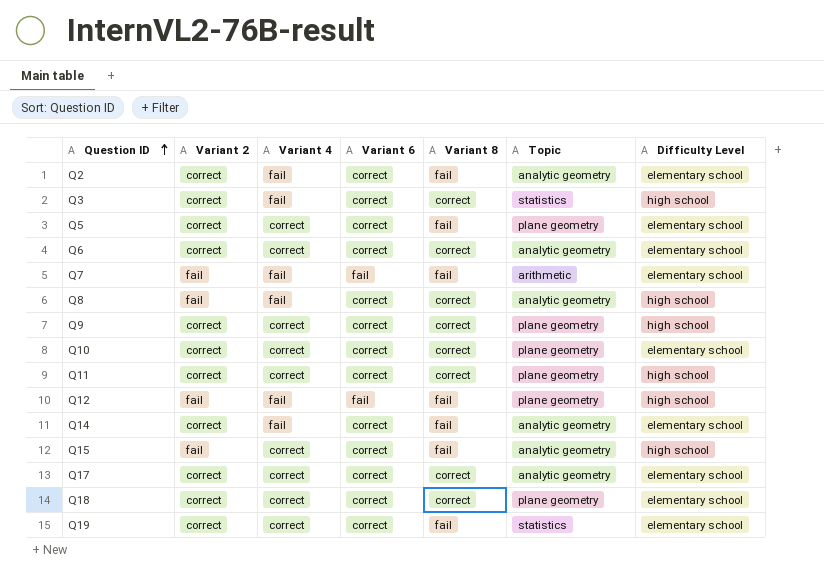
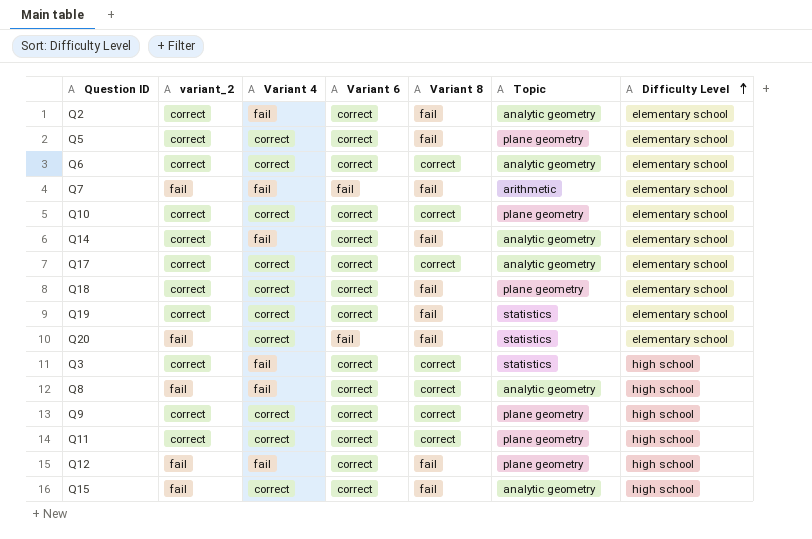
row order: Question ID ascending -> Difficulty Level ascending
column name: Variant 2 -> variant_2
Q18 | Variant 8: correct -> fail
row Q20: none -> fail | correct | fail | fail | statistics | elementary school
Q12 | Variant 6: fail -> correct

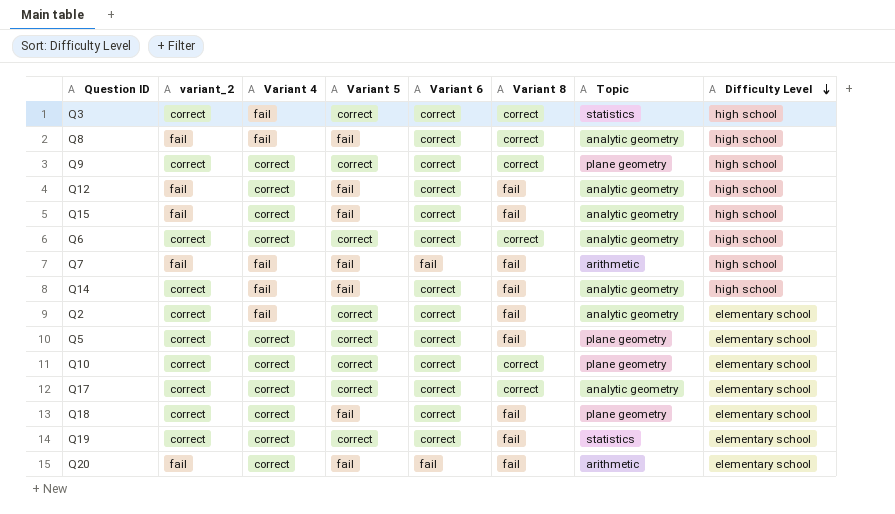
row order: Difficulty Level ascending -> Difficulty Level descending
column Variant 5 | position: none -> 4
row Q11: correct | correct | correct | correct | plane geometry | high school -> none
Q12 | Variant 4: fail -> correct
Q12 | Topic: plane geometry -> analytic geometry
Q6 | Difficulty Level: elementary school -> high school
Q7 | Difficulty Level: elementary school -> high school
Q14 | Difficulty Level: elementary school -> high school
Q20 | Topic: statistics -> arithmetic

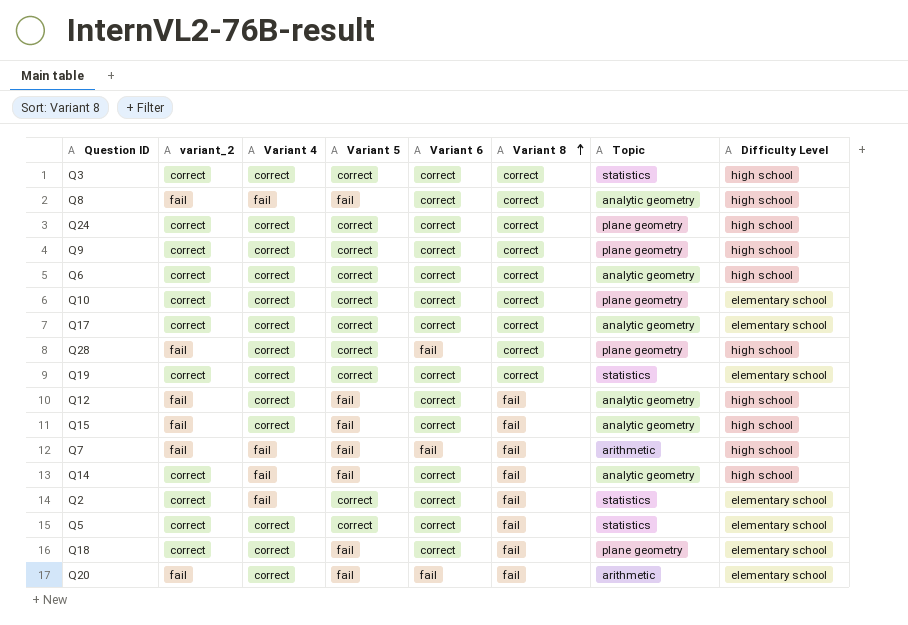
row order: Difficulty Level descending -> Variant 8 ascending
Q3 | Variant 4: fail -> correct
row Q24: none -> correct | correct | correct | correct | correct | plane geometry | high school
row Q28: none -> fail | correct | correct | fail | correct | plane geometry | high school
Q19 | Variant 8: fail -> correct
Q2 | Topic: analytic geometry -> statistics
Q5 | Topic: plane geometry -> statistics

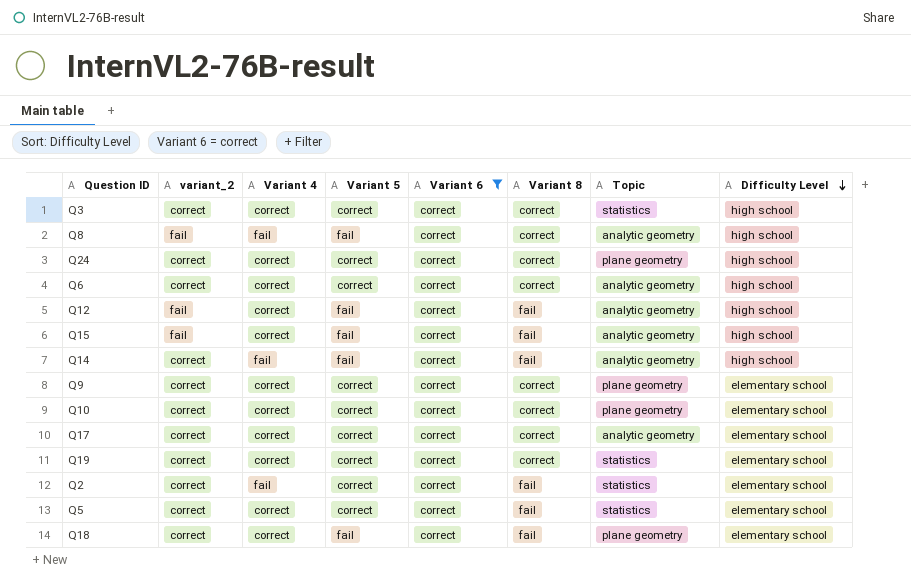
filter: none -> Variant 6 = correct
row order: Variant 8 ascending -> Difficulty Level descending
Q9 | Difficulty Level: high school -> elementary school

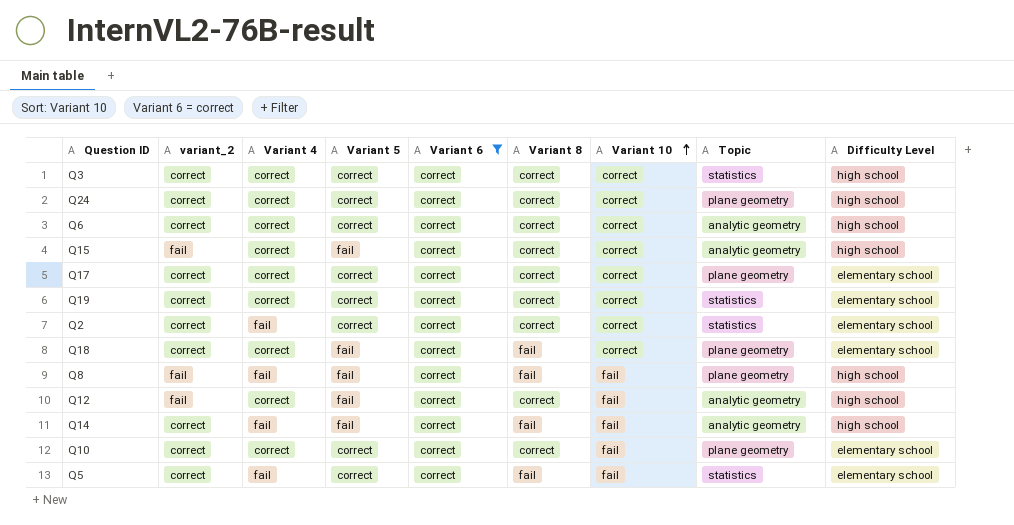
row order: Difficulty Level descending -> Variant 10 ascending
column Variant 10 | position: none -> 7
row Q9: correct | correct | correct | correct | correct | plane geometry | elementary school -> none
Q15 | Variant 8: fail -> correct
Q17 | Topic: analytic geometry -> plane geometry
Q2 | Variant 8: fail -> correct
Q8 | Variant 8: correct -> fail
Q8 | Topic: analytic geometry -> plane geometry
Q12 | Variant 8: fail -> correct
Q5 | Variant 4: correct -> fail

